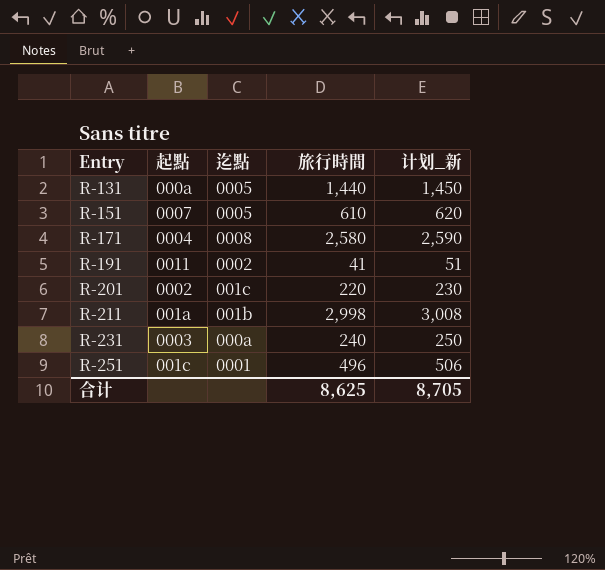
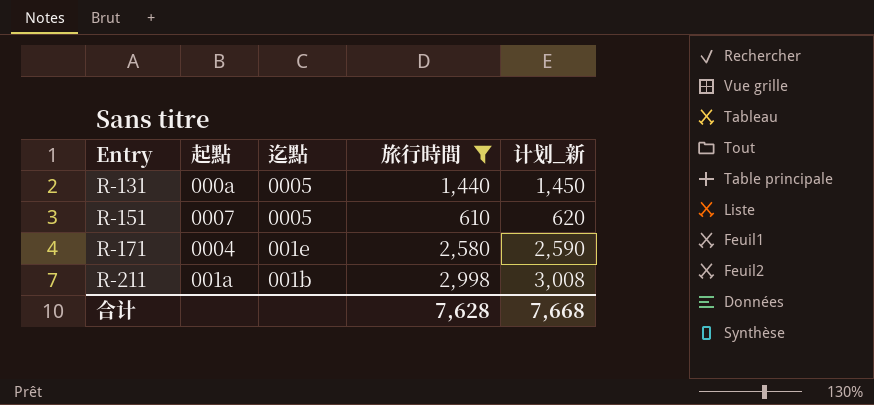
filter: none -> 旅行時間 >= 610
R-171 | 迄點: 0008 -> 001e
合计 | 旅行時間: 8,625 -> 7,628
合计 | 计划_新: 8,705 -> 7,668

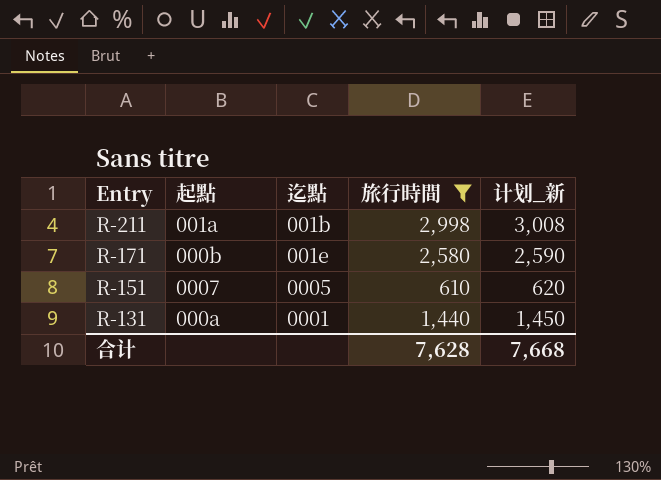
row order: Entry ascending -> Entry descending
R-171 | 起點: 0004 -> 000b
R-131 | 迄點: 0005 -> 0001

